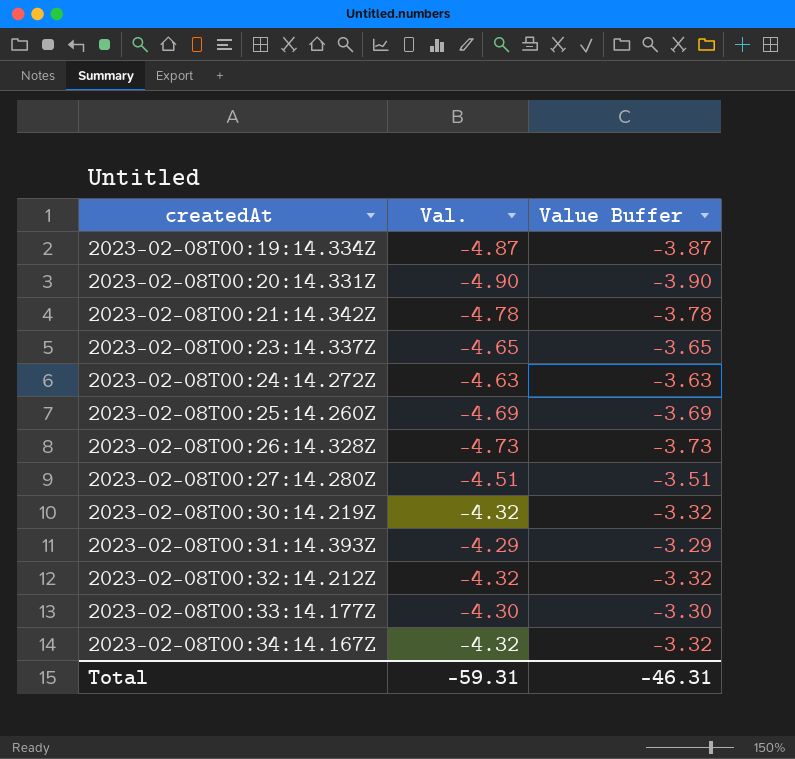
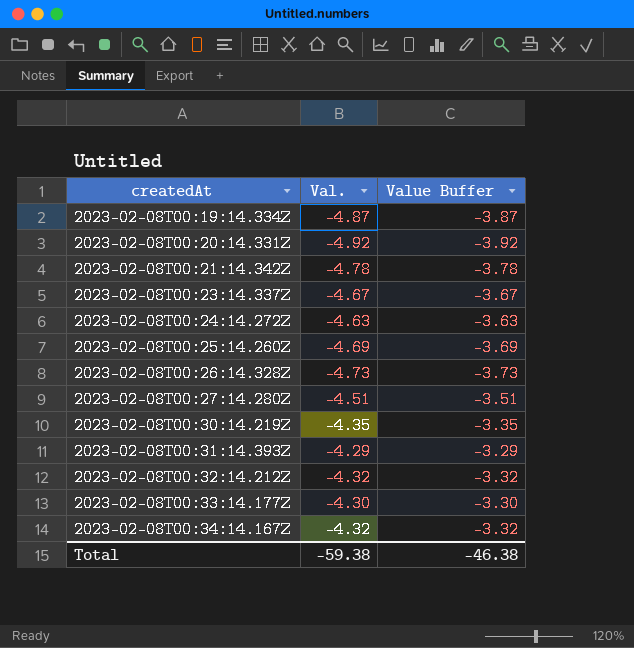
2023-02-08T00:20:14.331Z | Val.: -4.90 -> -4.92
2023-02-08T00:20:14.331Z | Value Buffer: -3.90 -> -3.92
2023-02-08T00:23:14.337Z | Val.: -4.65 -> -4.67
2023-02-08T00:23:14.337Z | Value Buffer: -3.65 -> -3.67
2023-02-08T00:30:14.219Z | Val.: -4.32 -> -4.35
2023-02-08T00:30:14.219Z | Value Buffer: -3.32 -> -3.35
Total | Val.: -59.31 -> -59.38
Total | Value Buffer: -46.31 -> -46.38

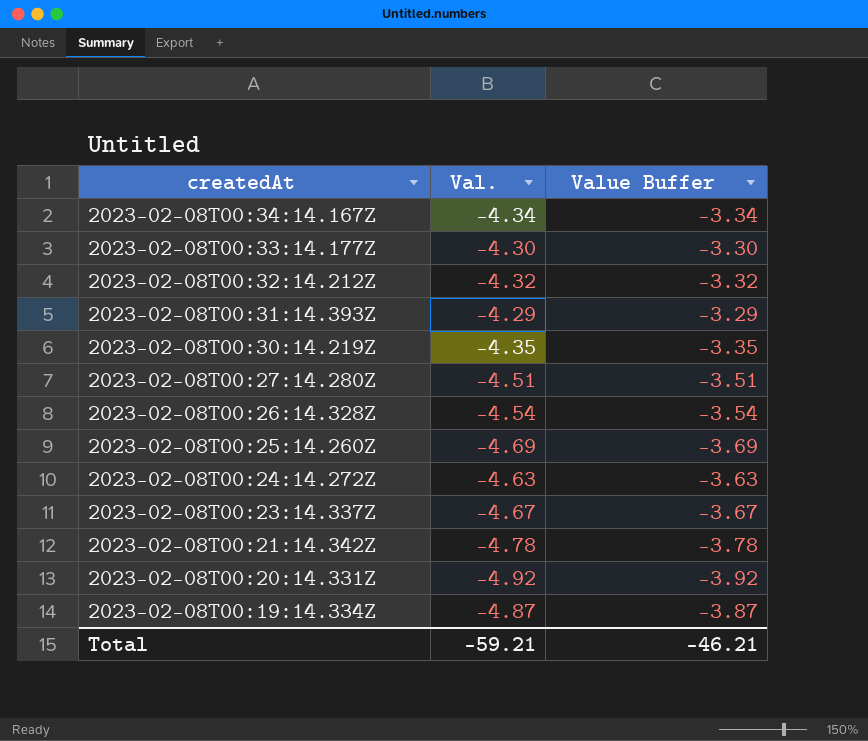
row order: createdAt ascending -> createdAt descending
2023-02-08T00:34:14.167Z | Val.: -4.32 -> -4.34
2023-02-08T00:34:14.167Z | Value Buffer: -3.32 -> -3.34
2023-02-08T00:26:14.328Z | Val.: -4.73 -> -4.54
2023-02-08T00:26:14.328Z | Value Buffer: -3.73 -> -3.54
Total | Val.: -59.38 -> -59.21
Total | Value Buffer: -46.38 -> -46.21

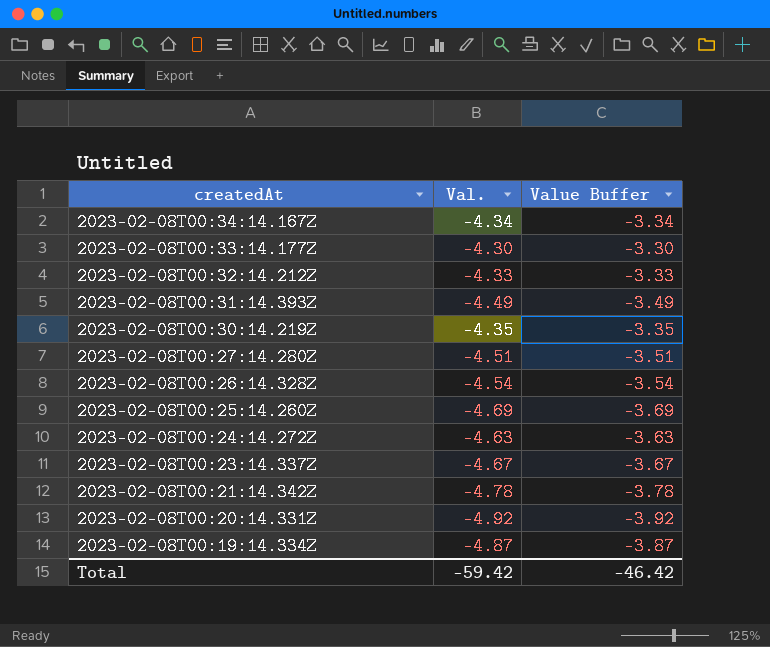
2023-02-08T00:32:14.212Z | Val.: -4.32 -> -4.33
2023-02-08T00:32:14.212Z | Value Buffer: -3.32 -> -3.33
2023-02-08T00:31:14.393Z | Val.: -4.29 -> -4.49
2023-02-08T00:31:14.393Z | Value Buffer: -3.29 -> -3.49
Total | Val.: -59.21 -> -59.42
Total | Value Buffer: -46.21 -> -46.42

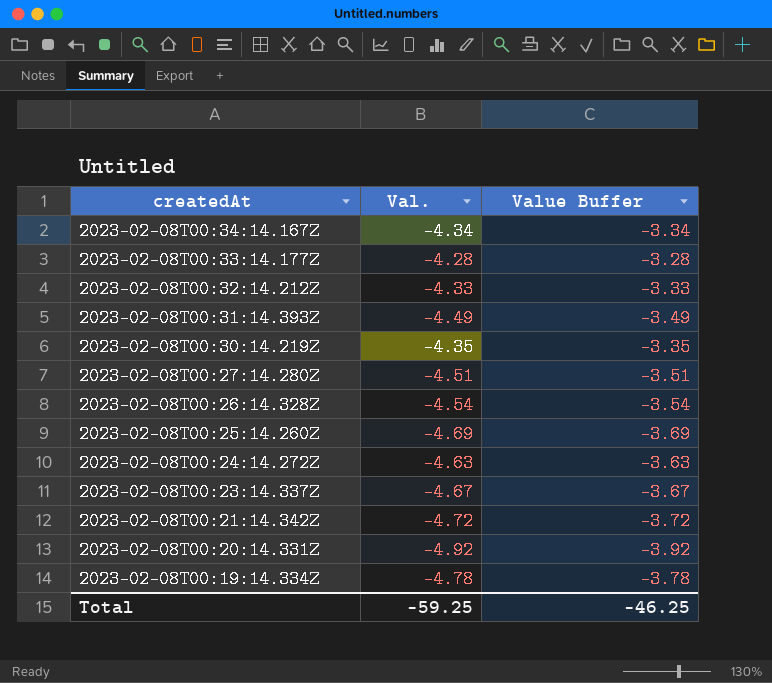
2023-02-08T00:33:14.177Z | Val.: -4.30 -> -4.28
2023-02-08T00:33:14.177Z | Value Buffer: -3.30 -> -3.28
2023-02-08T00:21:14.342Z | Val.: -4.78 -> -4.72
2023-02-08T00:21:14.342Z | Value Buffer: -3.78 -> -3.72
2023-02-08T00:19:14.334Z | Val.: -4.87 -> -4.78
2023-02-08T00:19:14.334Z | Value Buffer: -3.87 -> -3.78
Total | Val.: -59.42 -> -59.25
Total | Value Buffer: -46.42 -> -46.25

